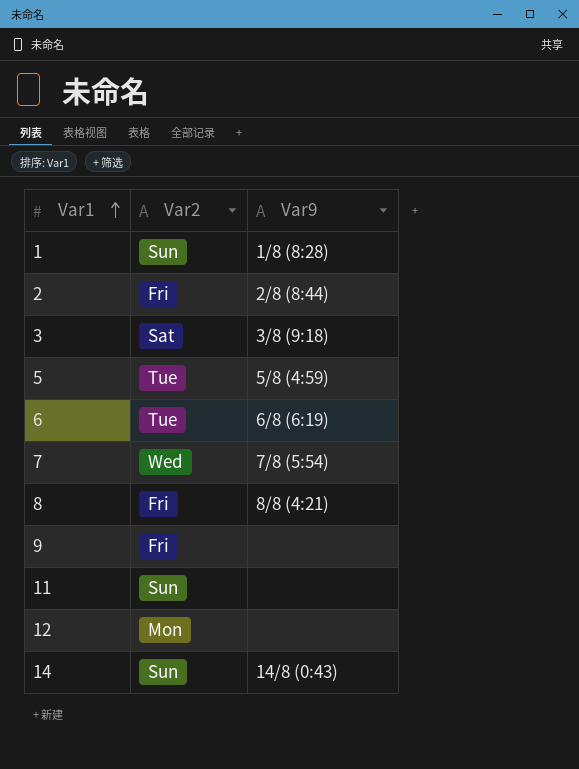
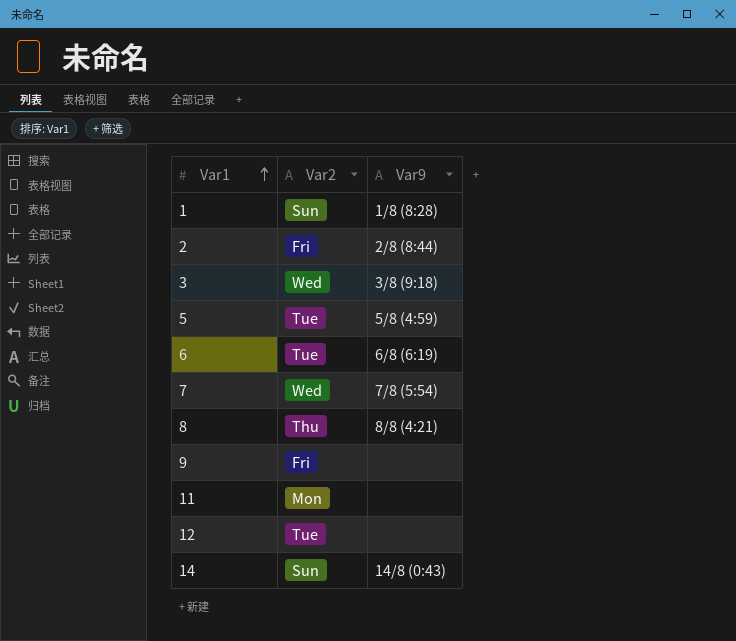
3 | Var2: Sat -> Wed
8 | Var2: Fri -> Thu
11 | Var2: Sun -> Mon
12 | Var2: Mon -> Tue

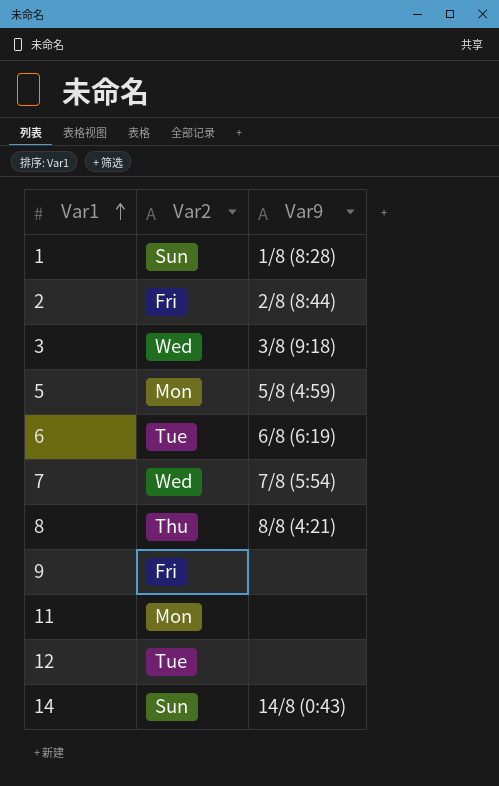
5 | Var2: Tue -> Mon

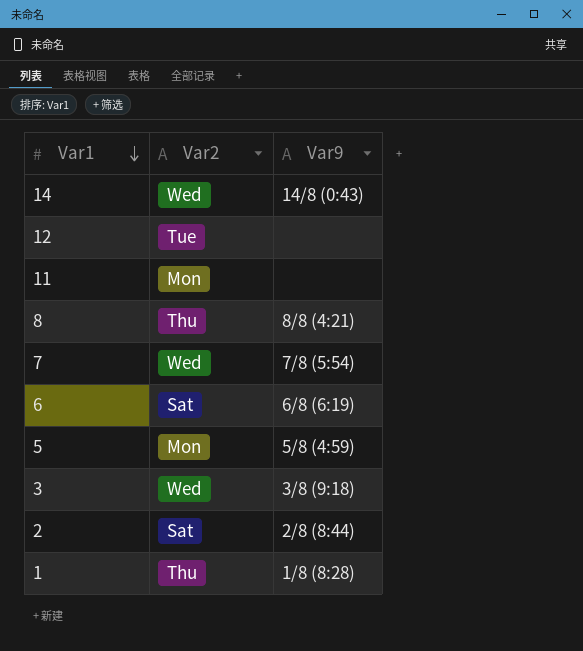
row order: Var1 ascending -> Var1 descending
row 9: Fri | none -> none
14 | Var2: Sun -> Wed
6 | Var2: Tue -> Sat
2 | Var2: Fri -> Sat
1 | Var2: Sun -> Thu

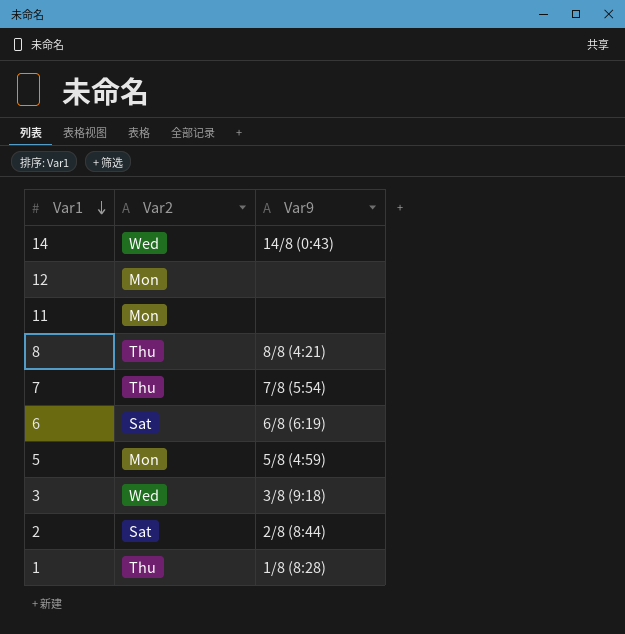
12 | Var2: Tue -> Mon
7 | Var2: Wed -> Thu

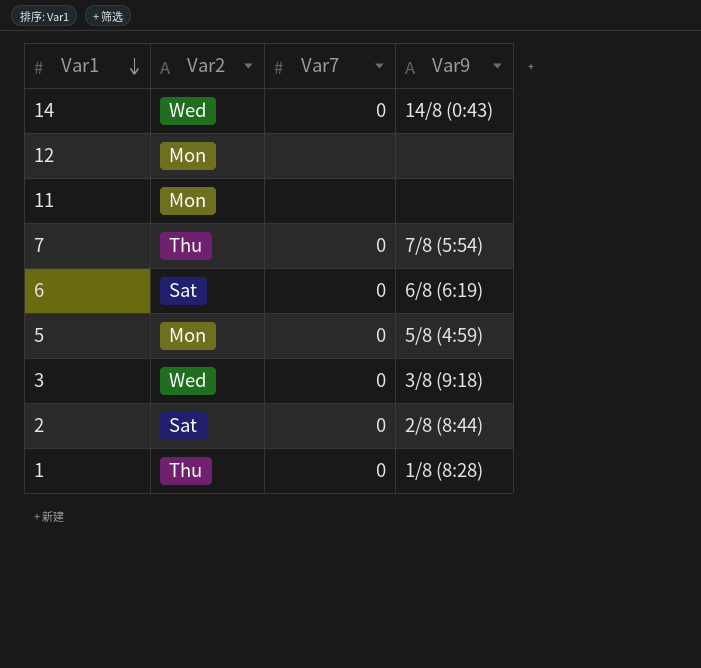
column Var7 | position: none -> 3
row 8: Thu | 8/8 (4:21) -> none

